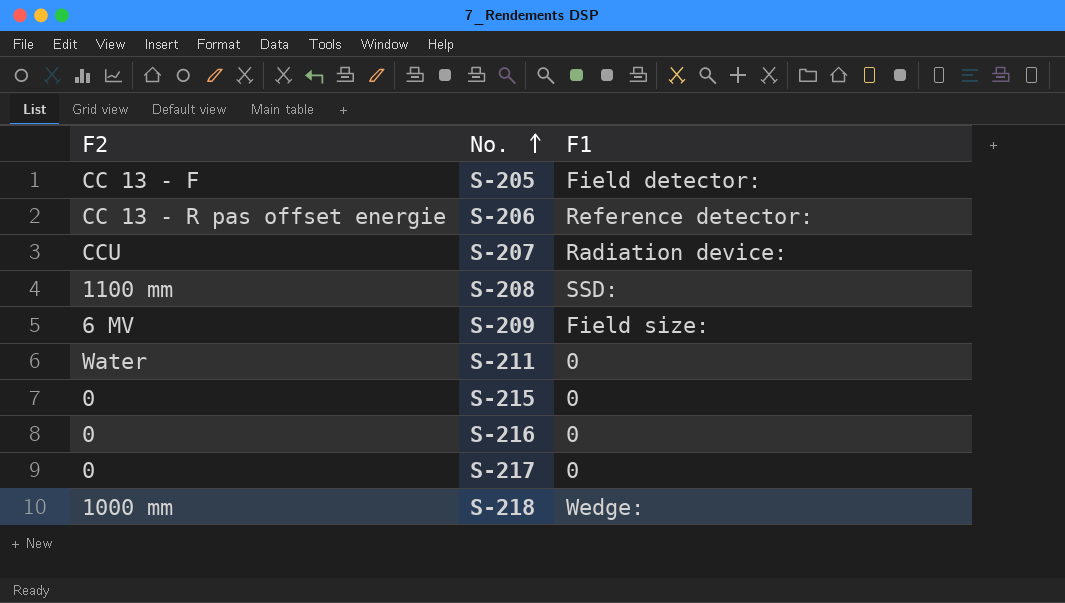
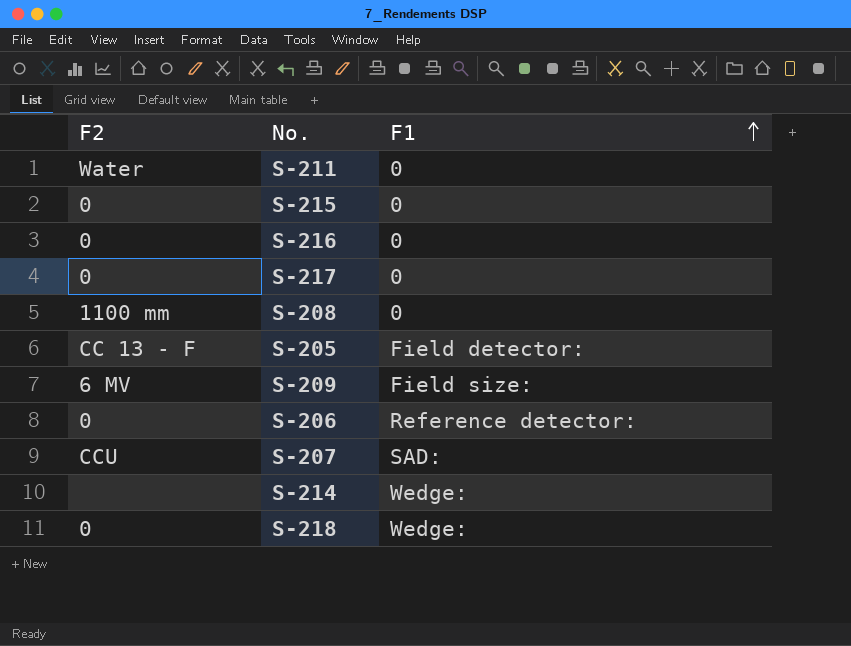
row order: No. ascending -> F1 ascending
S-208 | F1: SSD: -> 0
S-206 | F2: CC 13 - R pas offset energie -> 0
S-207 | F1: Radiation device: -> SAD:
row S-214: none -> none | Wedge:
S-218 | F2: 1000 mm -> 0

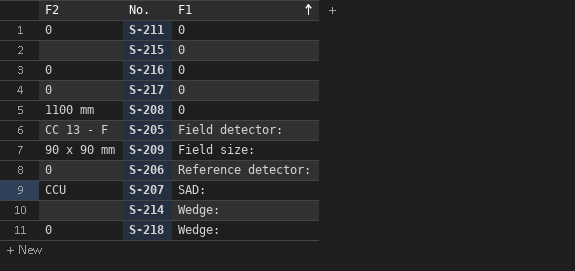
S-211 | F2: Water -> 0
S-215 | F2: 0 -> none
S-209 | F2: 6 MV -> 90 x 90 mm

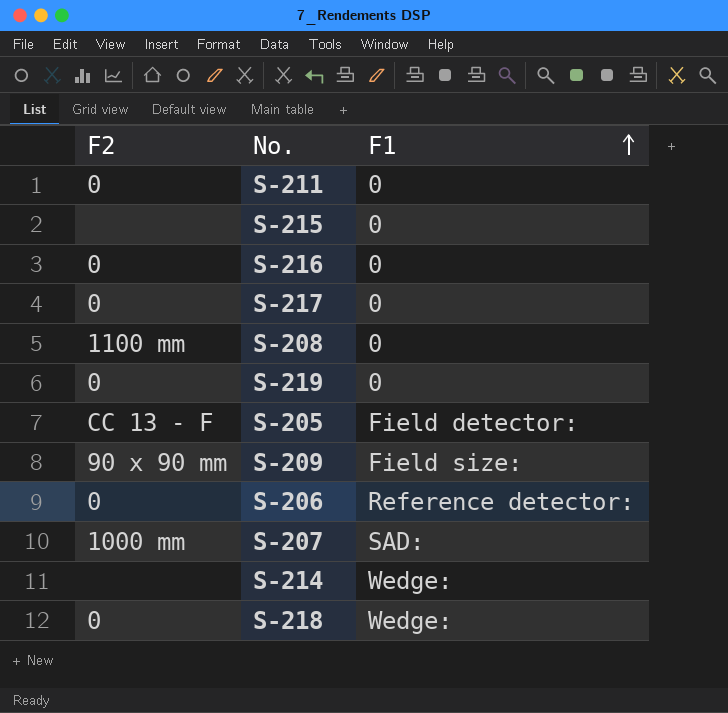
row S-219: none -> 0 | 0
S-207 | F2: CCU -> 1000 mm

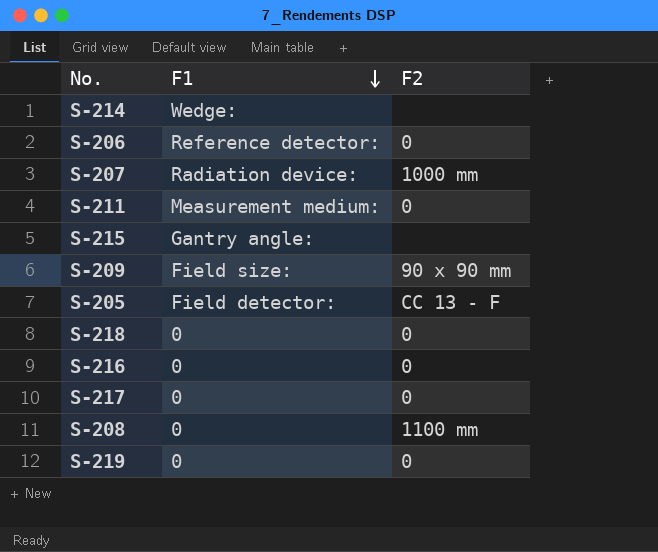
row order: F1 ascending -> F1 descending
column F2 | position: 1 -> 3
S-207 | F1: SAD: -> Radiation device:
S-211 | F1: 0 -> Measurement medium:
S-215 | F1: 0 -> Gantry angle:
S-218 | F1: Wedge: -> 0

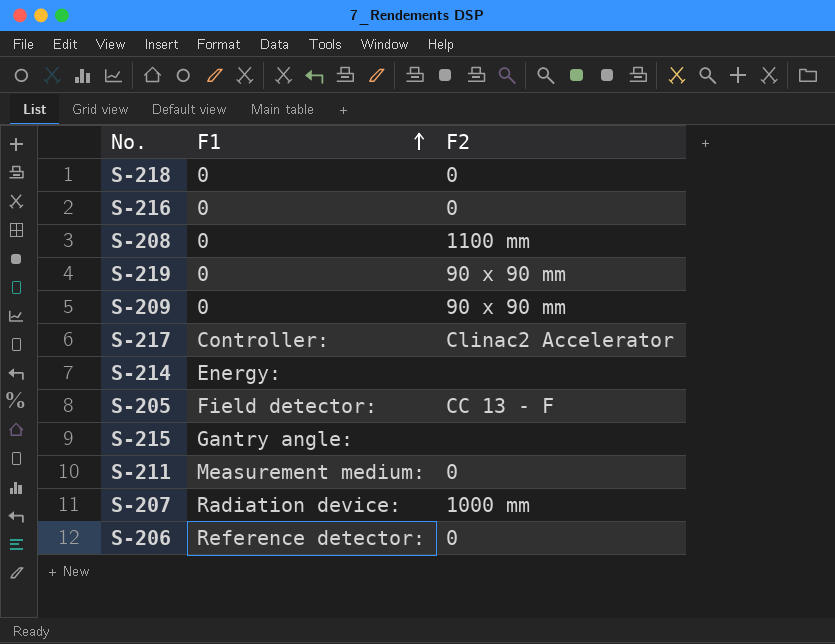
row order: F1 descending -> F1 ascending
S-219 | F2: 0 -> 90 x 90 mm
S-209 | F1: Field size: -> 0
S-217 | F1: 0 -> Controller:
S-217 | F2: 0 -> Clinac2 Accelerator
S-214 | F1: Wedge: -> Energy:

